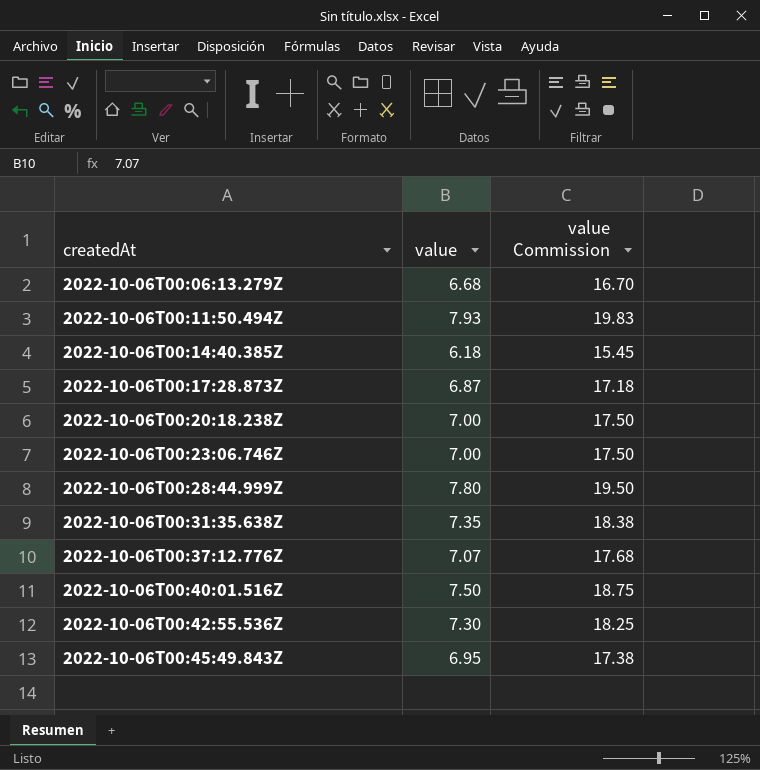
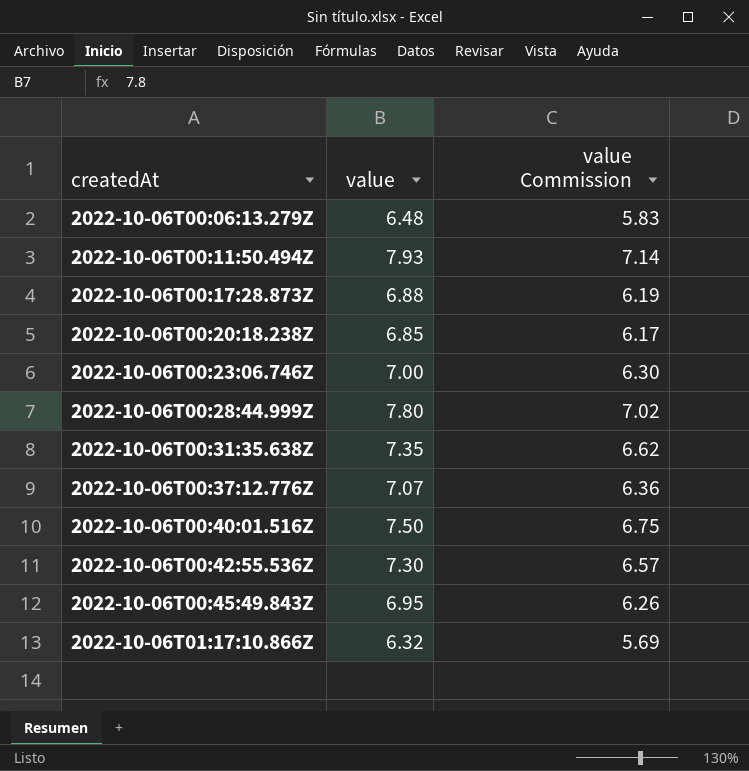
column value Commission | formula: [value] * 2.5 -> [value] * 0.9
row 2022-10-06T00:14:40.385Z: 6.18 | 15.45 -> none
2022-10-06T00:06:13.279Z | value: 6.68 -> 6.48
2022-10-06T00:17:28.873Z | value: 6.87 -> 6.88
2022-10-06T00:20:18.238Z | value: 7.00 -> 6.85
row 2022-10-06T01:17:10.866Z: none -> 6.32 | 5.69

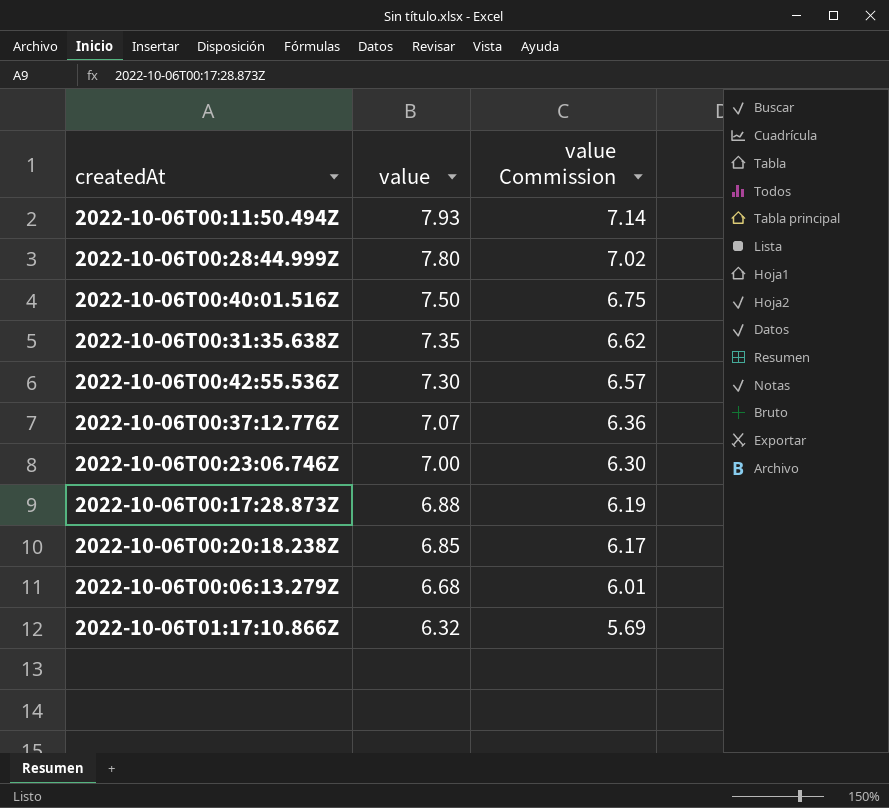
row order: createdAt ascending -> value descending
row 2022-10-06T00:45:49.843Z: 6.95 | 6.26 -> none
2022-10-06T00:06:13.279Z | value: 6.48 -> 6.68
2022-10-06T00:06:13.279Z | value Commission: 5.83 -> 6.01

